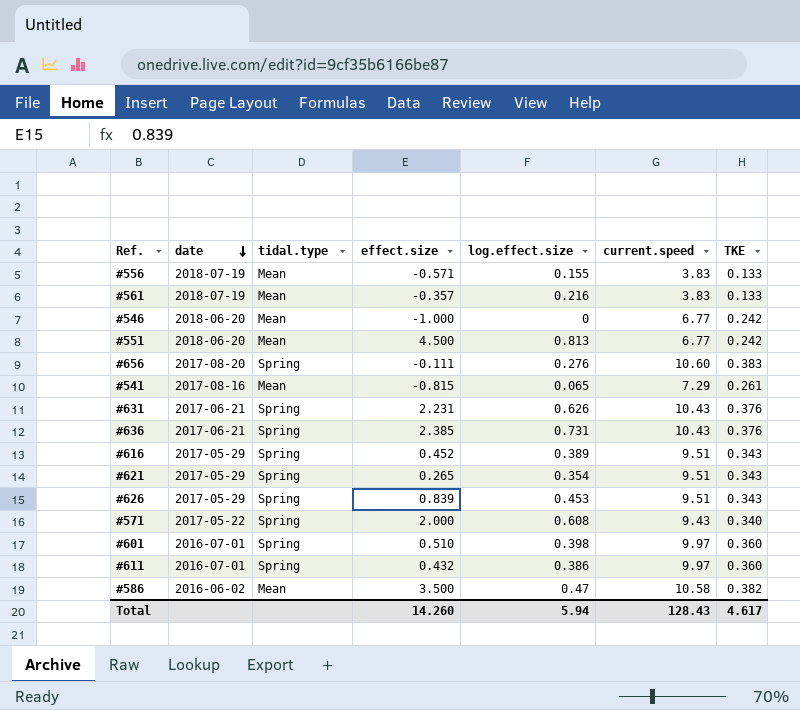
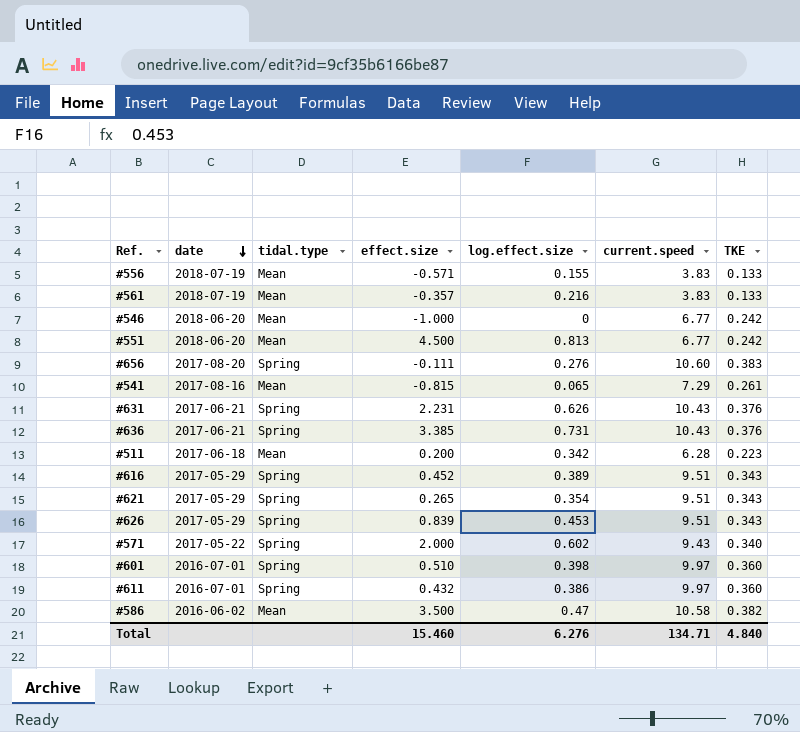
#636 | effect.size: 2.385 -> 3.385
row #511: none -> 2017-06-18 | Mean | 0.200 | 0.342 | 6.28 | 0.223
#571 | log.effect.size: 0.608 -> 0.602
Total | effect.size: 14.260 -> 15.460
Total | log.effect.size: 5.94 -> 6.276
Total | current.speed: 128.43 -> 134.71
Total | TKE: 4.617 -> 4.840

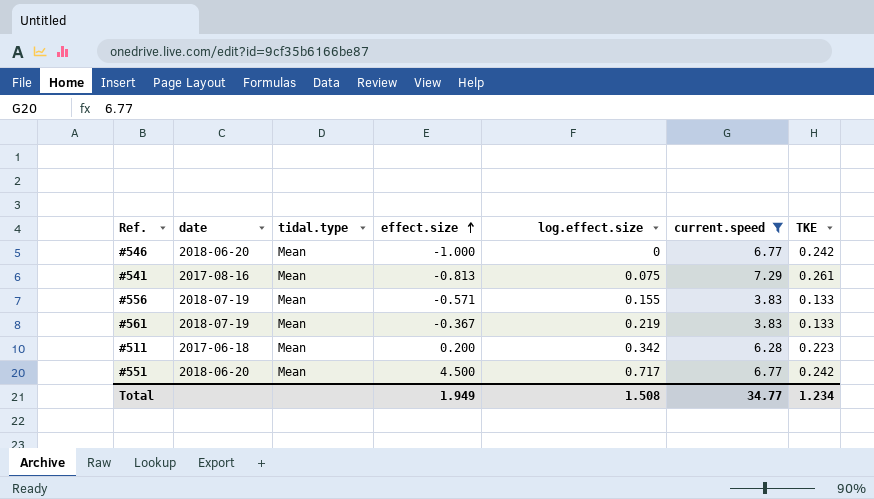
filter: none -> current.speed <= 7.29
row order: date descending -> effect.size ascending
#541 | effect.size: -0.815 -> -0.813
#541 | log.effect.size: 0.065 -> 0.075
#561 | effect.size: -0.357 -> -0.367
#561 | log.effect.size: 0.216 -> 0.219
#551 | log.effect.size: 0.813 -> 0.717
Total | effect.size: 15.460 -> 1.949
Total | log.effect.size: 6.276 -> 1.508
Total | current.speed: 134.71 -> 34.77
Total | TKE: 4.840 -> 1.234

